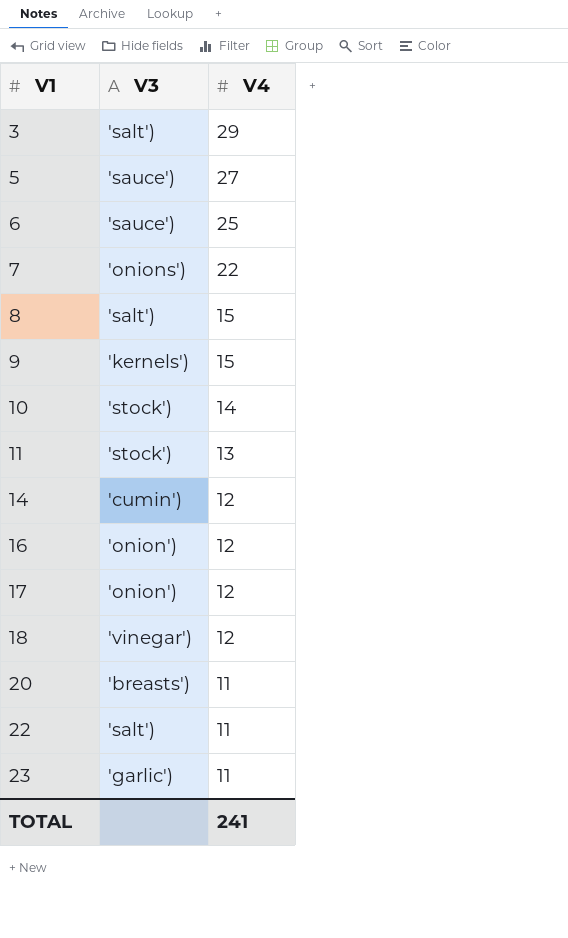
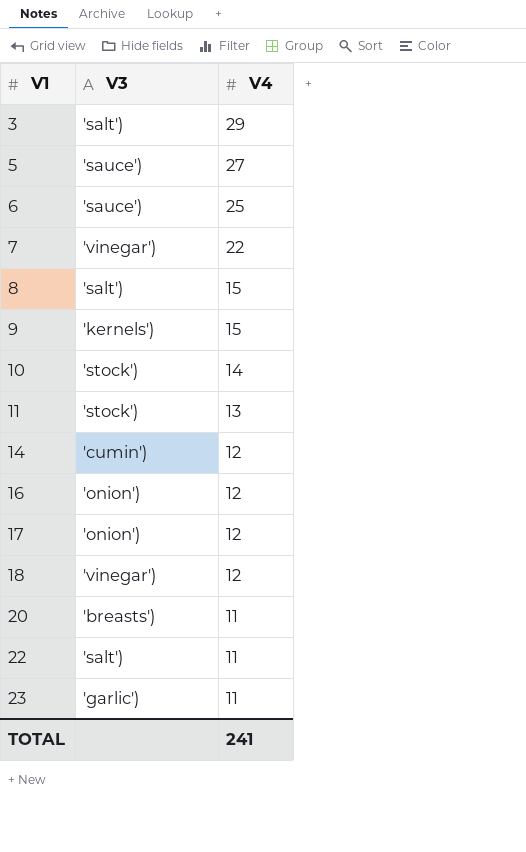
7 | V3: 'onions') -> 'vinegar')

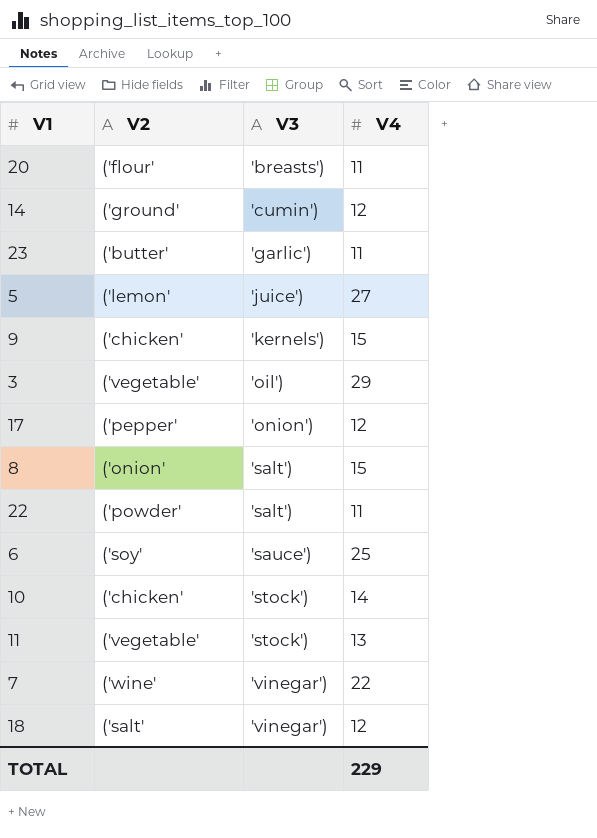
row order: V1 ascending -> V3 ascending
column V2 | position: none -> 2
row 16: 'onion') | 12 -> none
5 | V3: 'sauce') -> 'juice')
3 | V3: 'salt') -> 'oil')
TOTAL | V4: 241 -> 229

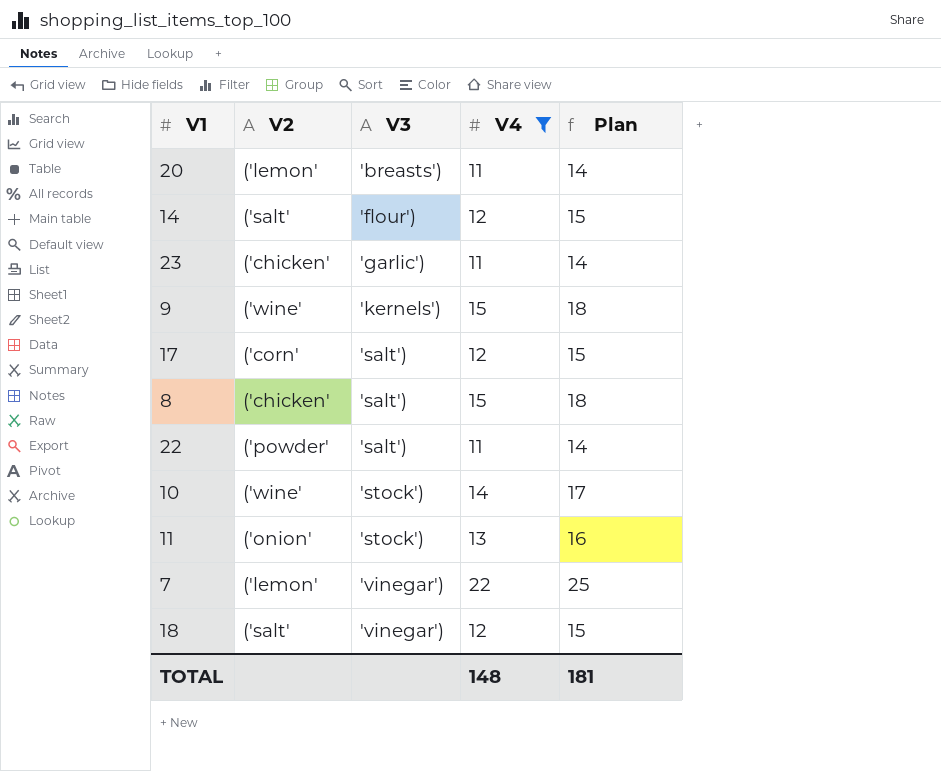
filter: none -> V4 <= 22
column Plan | formula: none -> [V4] + 3
20 | V2: ('flour' -> ('lemon'
14 | V2: ('ground' -> ('salt'
14 | V3: 'cumin') -> 'flour')
23 | V2: ('butter' -> ('chicken'
9 | V2: ('chicken' -> ('wine'
17 | V2: ('pepper' -> ('corn'
17 | V3: 'onion') -> 'salt')
8 | V2: ('onion' -> ('chicken'
10 | V2: ('chicken' -> ('wine'
11 | V2: ('vegetable' -> ('onion'
7 | V2: ('wine' -> ('lemon'
TOTAL | V4: 229 -> 148

